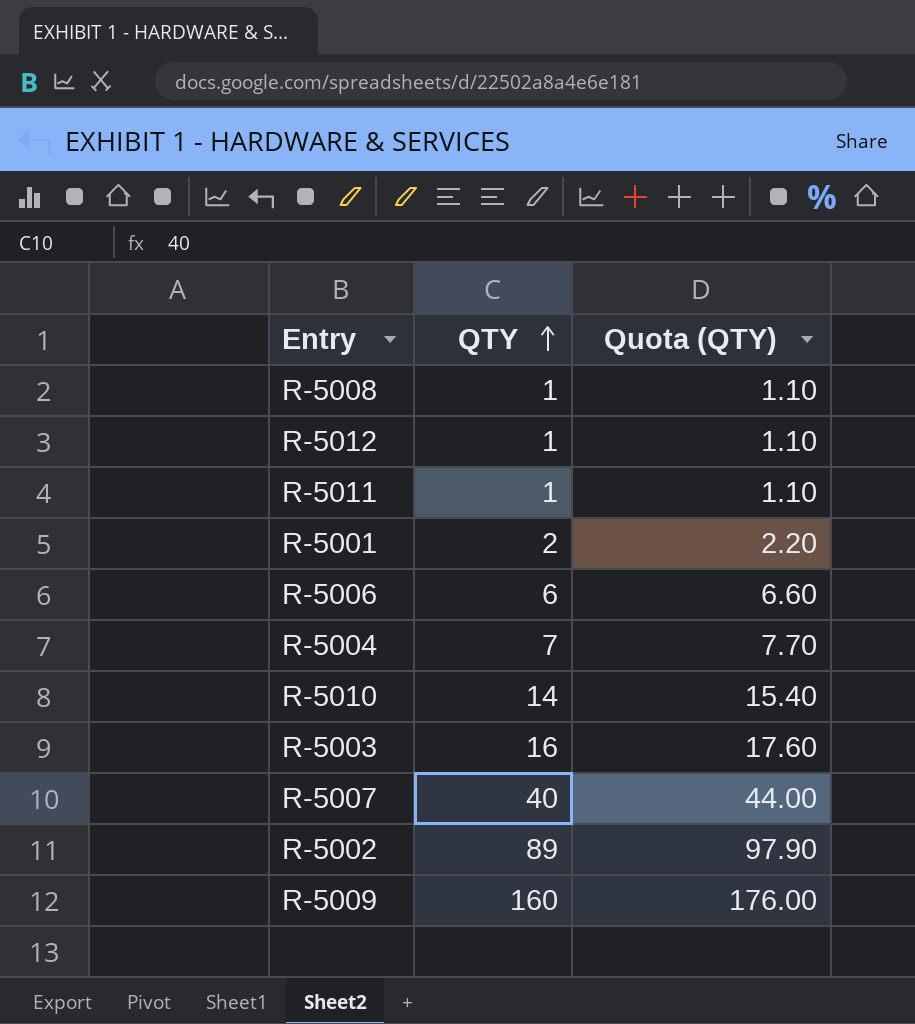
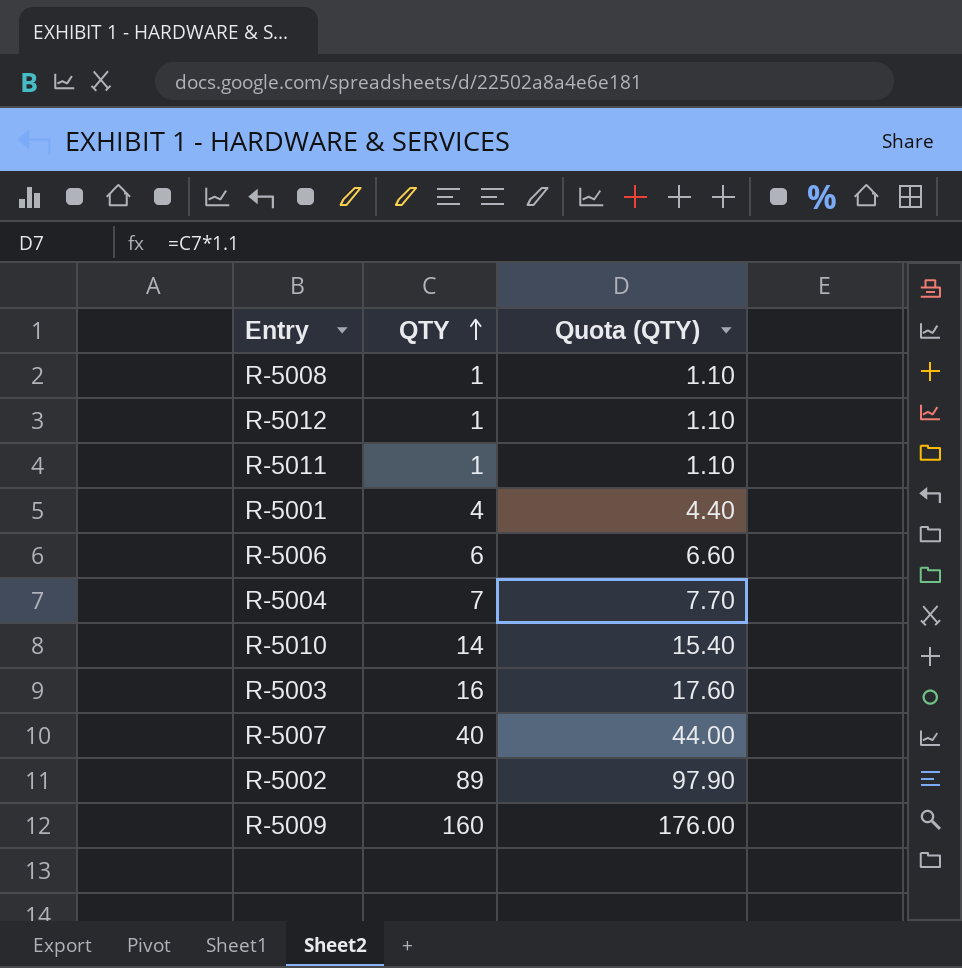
R-5001 | QTY: 2 -> 4
R-5001 | Quota (QTY): 2.20 -> 4.40

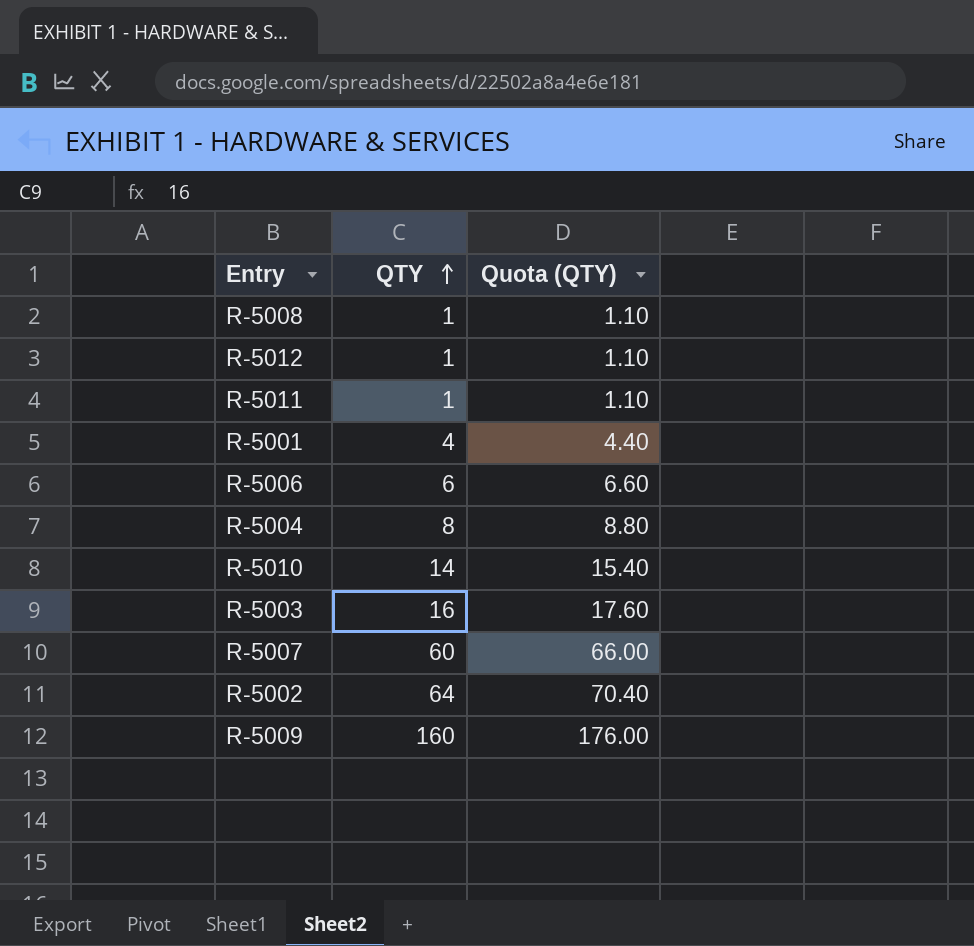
R-5004 | QTY: 7 -> 8
R-5004 | Quota (QTY): 7.70 -> 8.80
R-5007 | QTY: 40 -> 60
R-5007 | Quota (QTY): 44.00 -> 66.00
R-5002 | QTY: 89 -> 64
R-5002 | Quota (QTY): 97.90 -> 70.40

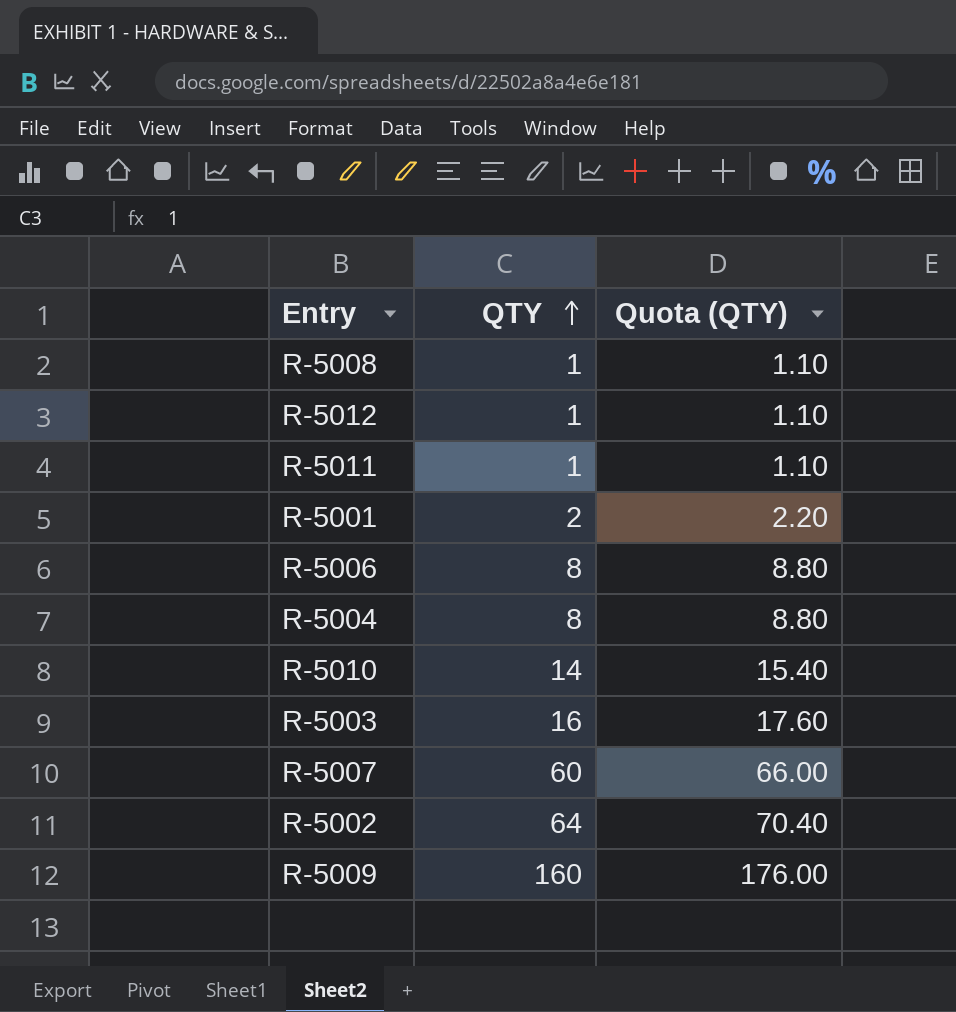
R-5001 | QTY: 4 -> 2
R-5001 | Quota (QTY): 4.40 -> 2.20
R-5006 | QTY: 6 -> 8
R-5006 | Quota (QTY): 6.60 -> 8.80

